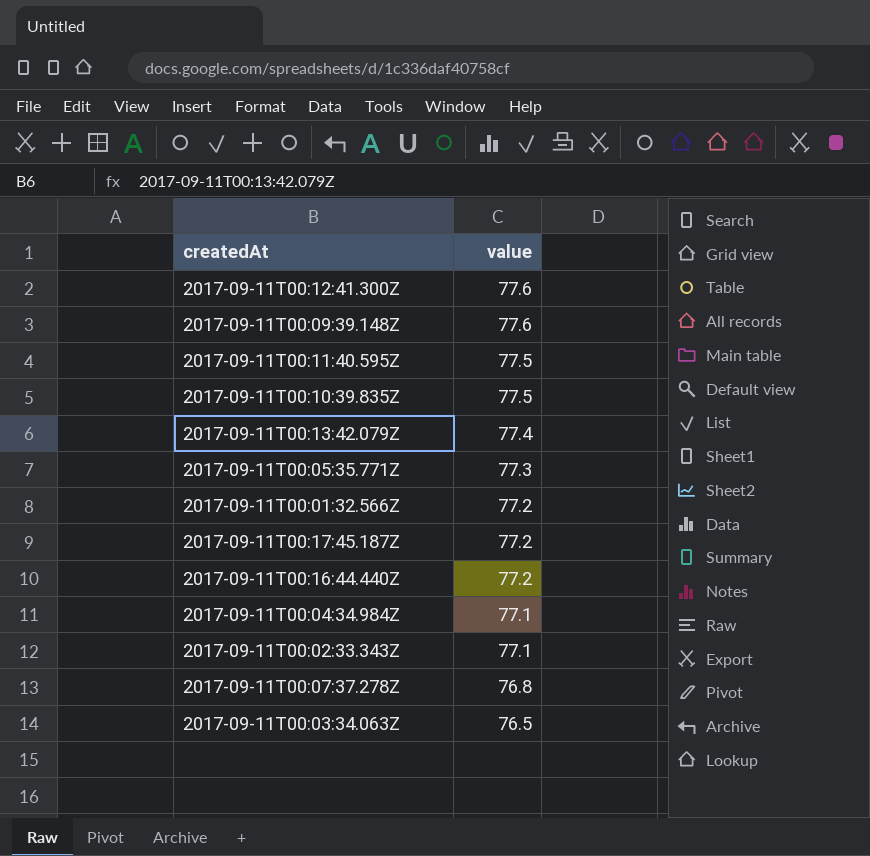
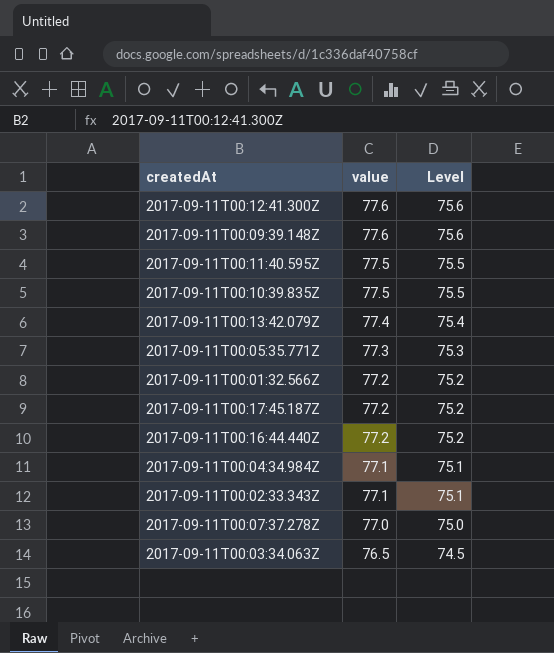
column Level | formula: none -> [value] - 2
2017-09-11T00:07:37.278Z | value: 76.8 -> 77.0

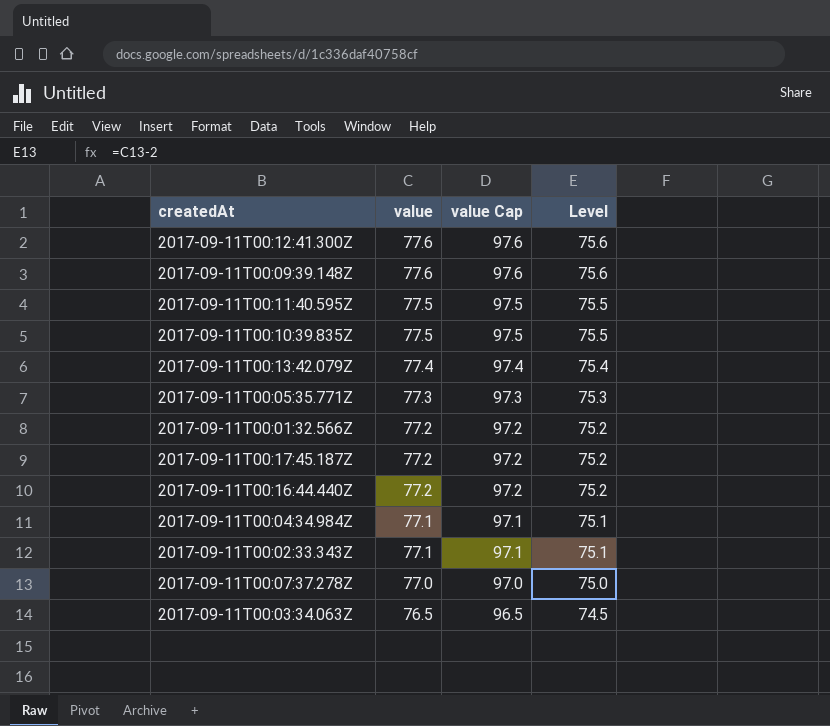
column value Cap | formula: none -> [value] + 20

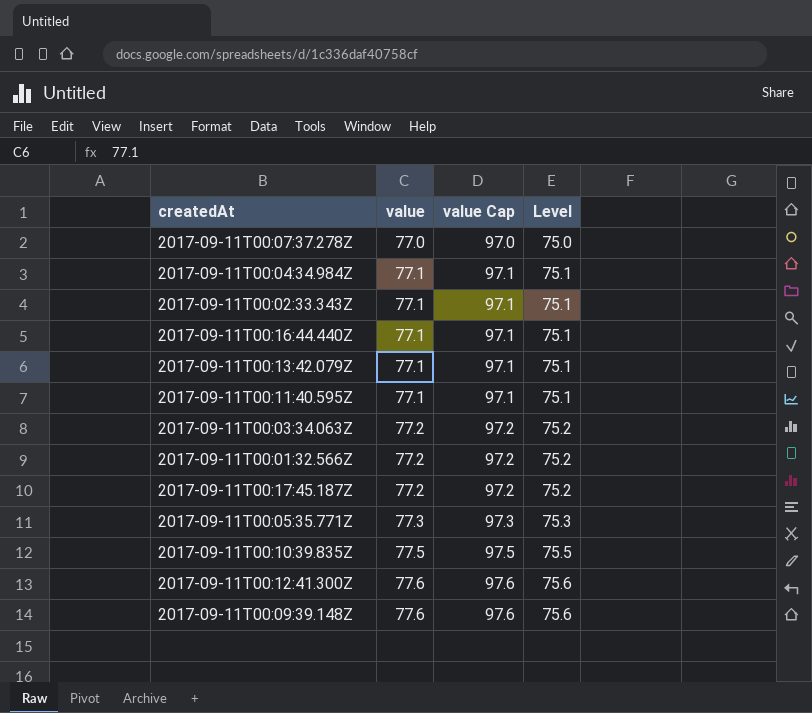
row order: value descending -> value ascending
2017-09-11T00:16:44.440Z | value: 77.2 -> 77.1
2017-09-11T00:16:44.440Z | value Cap: 97.2 -> 97.1
2017-09-11T00:16:44.440Z | Level: 75.2 -> 75.1
2017-09-11T00:13:42.079Z | value: 77.4 -> 77.1
2017-09-11T00:13:42.079Z | value Cap: 97.4 -> 97.1
2017-09-11T00:13:42.079Z | Level: 75.4 -> 75.1
2017-09-11T00:11:40.595Z | value: 77.5 -> 77.1
2017-09-11T00:11:40.595Z | value Cap: 97.5 -> 97.1
2017-09-11T00:11:40.595Z | Level: 75.5 -> 75.1
2017-09-11T00:03:34.063Z | value: 76.5 -> 77.2
2017-09-11T00:03:34.063Z | value Cap: 96.5 -> 97.2
2017-09-11T00:03:34.063Z | Level: 74.5 -> 75.2

